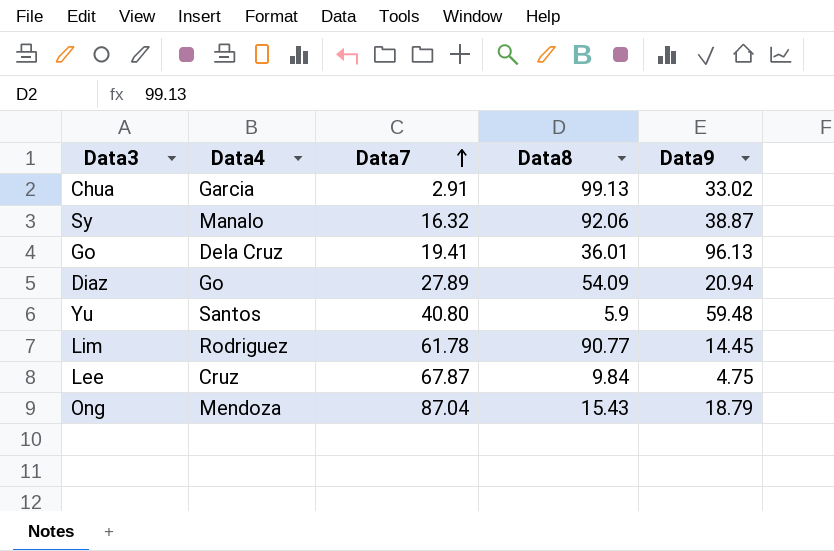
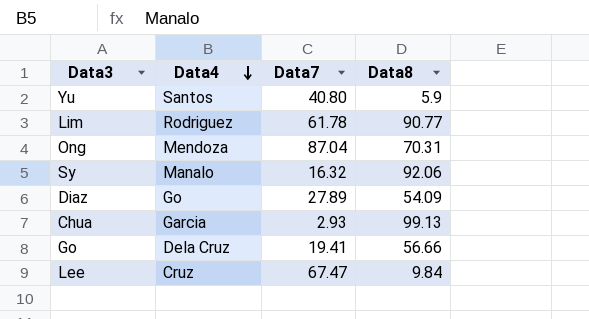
row order: Data7 ascending -> Data4 descending
column Data9 | position: 5 -> none
Ong | Data8: 15.43 -> 70.31
Chua | Data7: 2.91 -> 2.93
Go | Data8: 36.01 -> 56.66
Lee | Data7: 67.87 -> 67.47

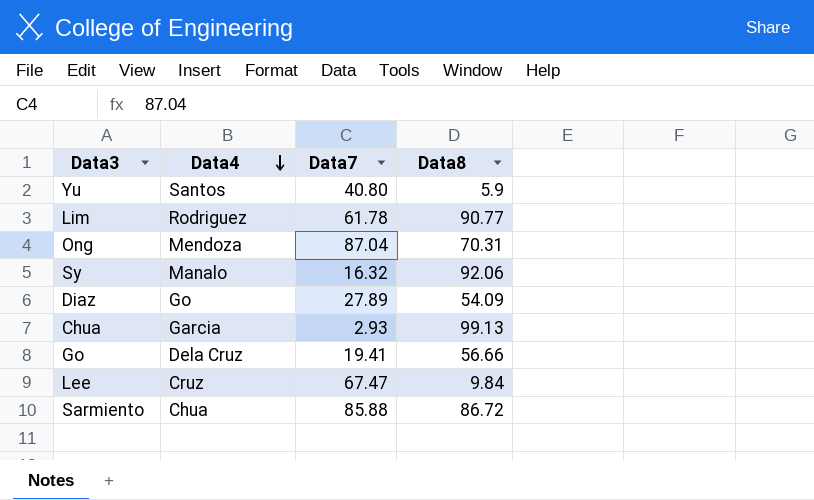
row Sarmiento: none -> Chua | 85.88 | 86.72

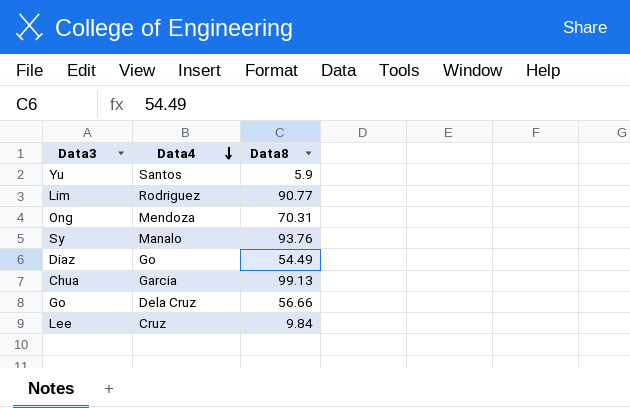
column Data7 | position: 3 -> none
row Sarmiento: Chua | 85.88 | 86.72 -> none
Sy | Data8: 92.06 -> 93.76
Diaz | Data8: 54.09 -> 54.49

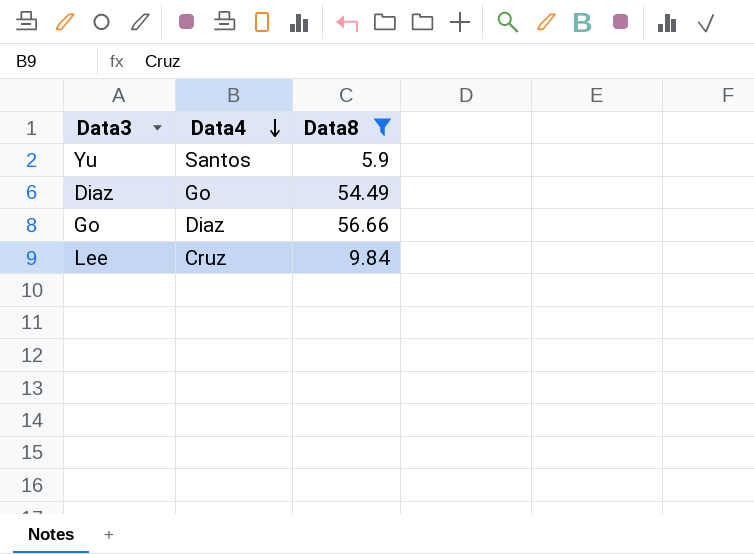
filter: none -> Data8 <= 56.66
Go | Data4: Dela Cruz -> Diaz

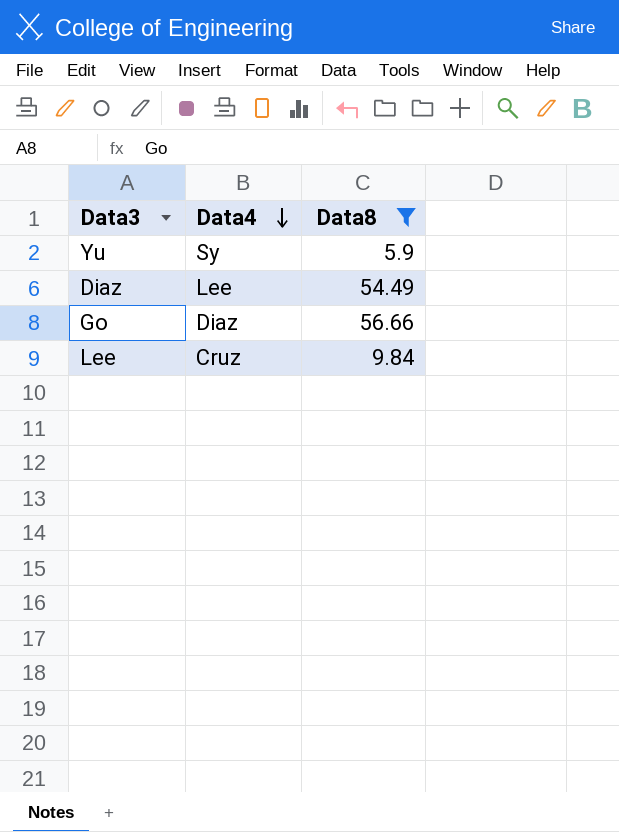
Yu | Data4: Santos -> Sy
Diaz | Data4: Go -> Lee

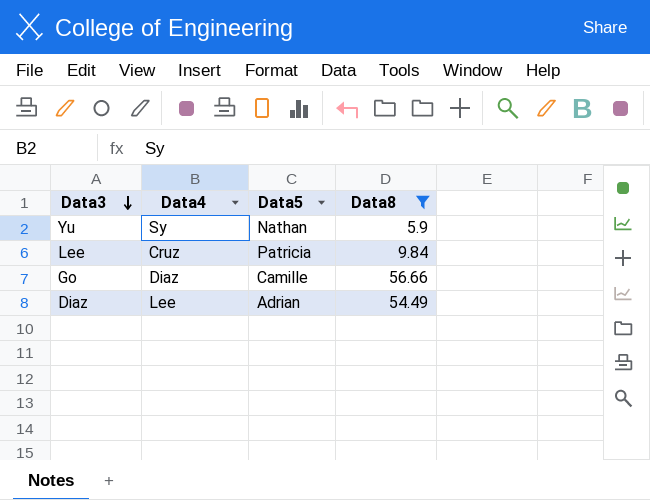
row order: Data4 descending -> Data3 descending
column Data5 | position: none -> 3

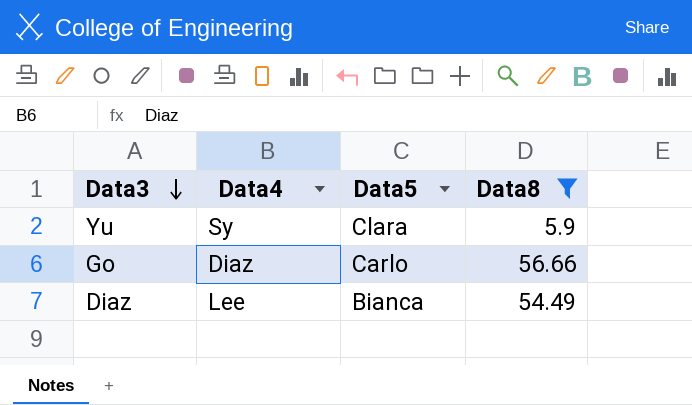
row Lee: Cruz | Patricia | 9.84 -> none
Yu | Data5: Nathan -> Clara
Go | Data5: Camille -> Carlo
Diaz | Data5: Adrian -> Bianca

